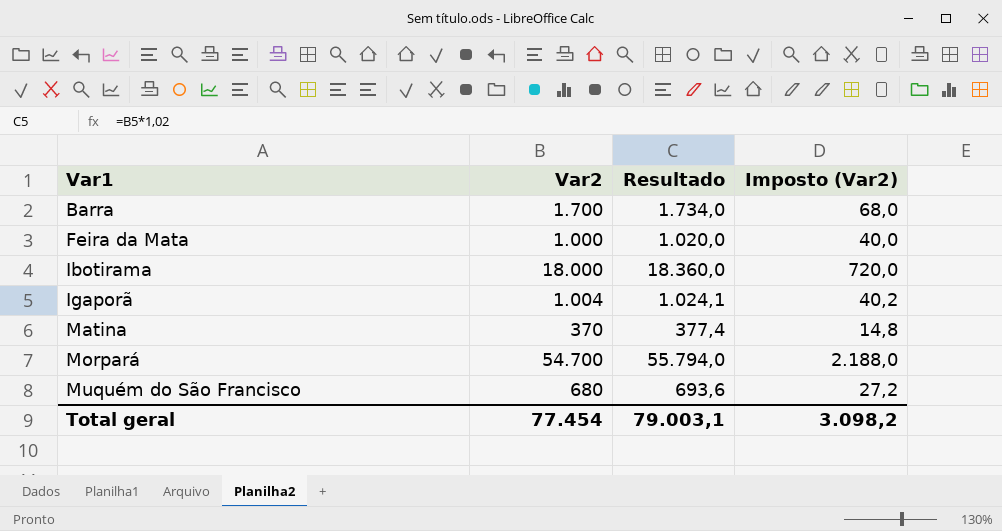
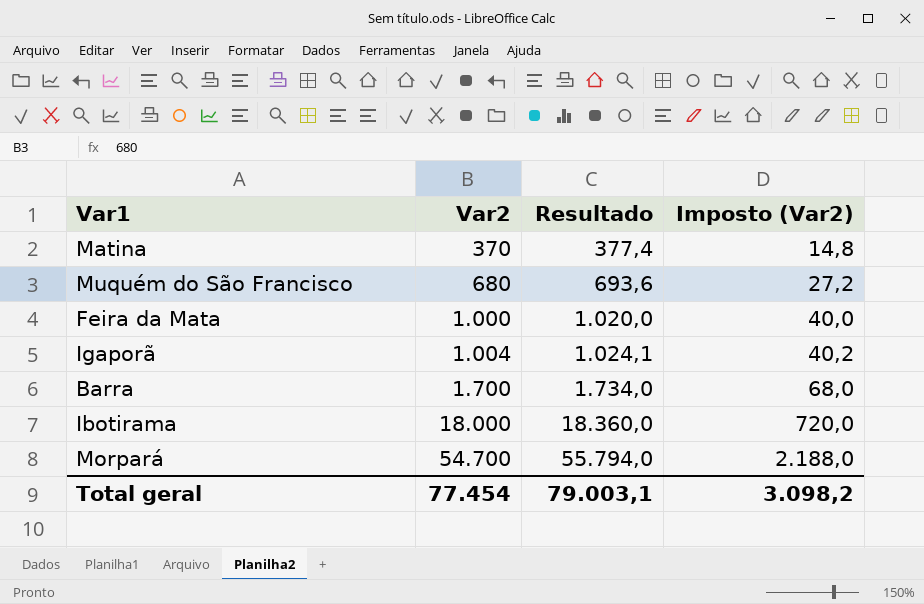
row order: Var1 ascending -> Var2 ascending

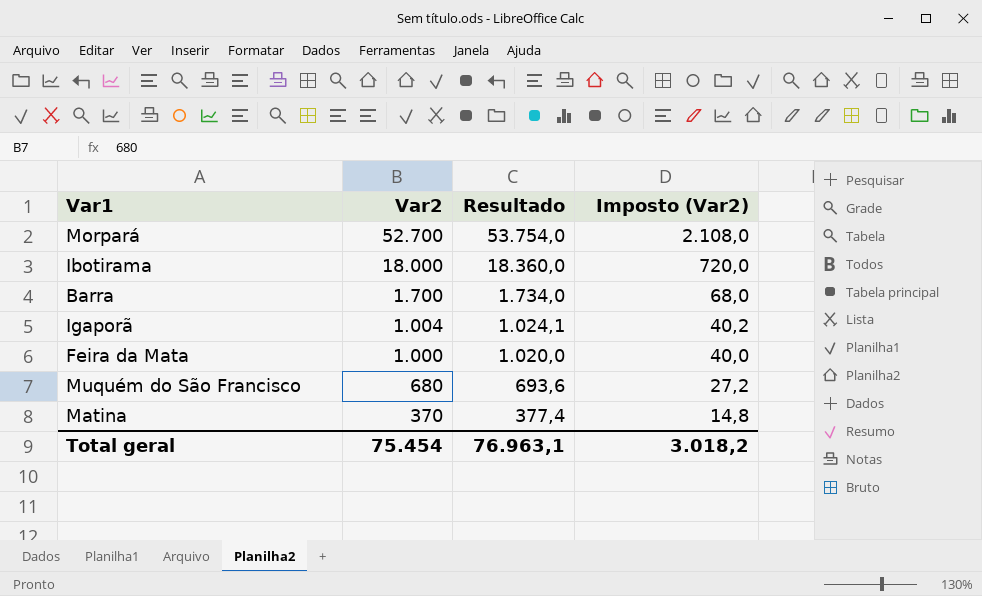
row order: Var2 ascending -> Var2 descending
Morpará | Var2: 54.700 -> 52.700
Morpará | Resultado: 55.794,0 -> 53.754,0
Morpará | Imposto (Var2): 2.188,0 -> 2.108,0
Total geral | Var2: 77.454 -> 75.454
Total geral | Resultado: 79.003,1 -> 76.963,1
Total geral | Imposto (Var2): 3.098,2 -> 3.018,2

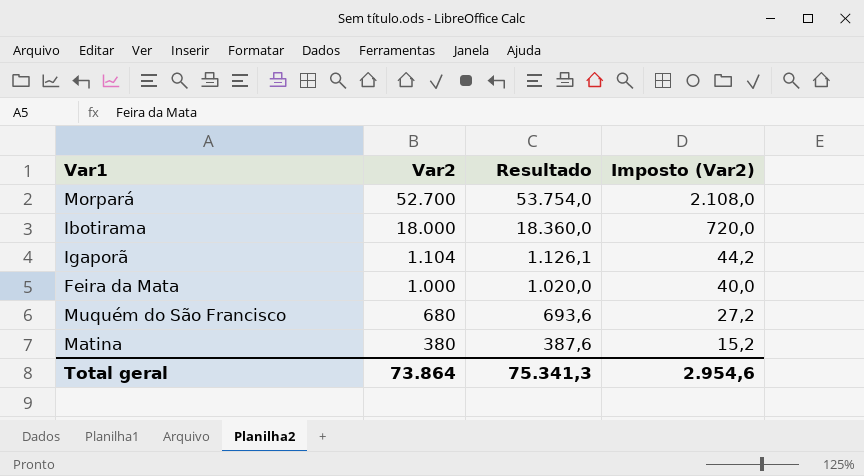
row Barra: 1.700 | 1.734,0 | 68,0 -> none
Igaporã | Var2: 1.004 -> 1.104
Igaporã | Resultado: 1.024,1 -> 1.126,1
Igaporã | Imposto (Var2): 40,2 -> 44,2
Matina | Var2: 370 -> 380
Matina | Resultado: 377,4 -> 387,6
Matina | Imposto (Var2): 14,8 -> 15,2
Total geral | Var2: 75.454 -> 73.864
Total geral | Resultado: 76.963,1 -> 75.341,3
Total geral | Imposto (Var2): 3.018,2 -> 2.954,6

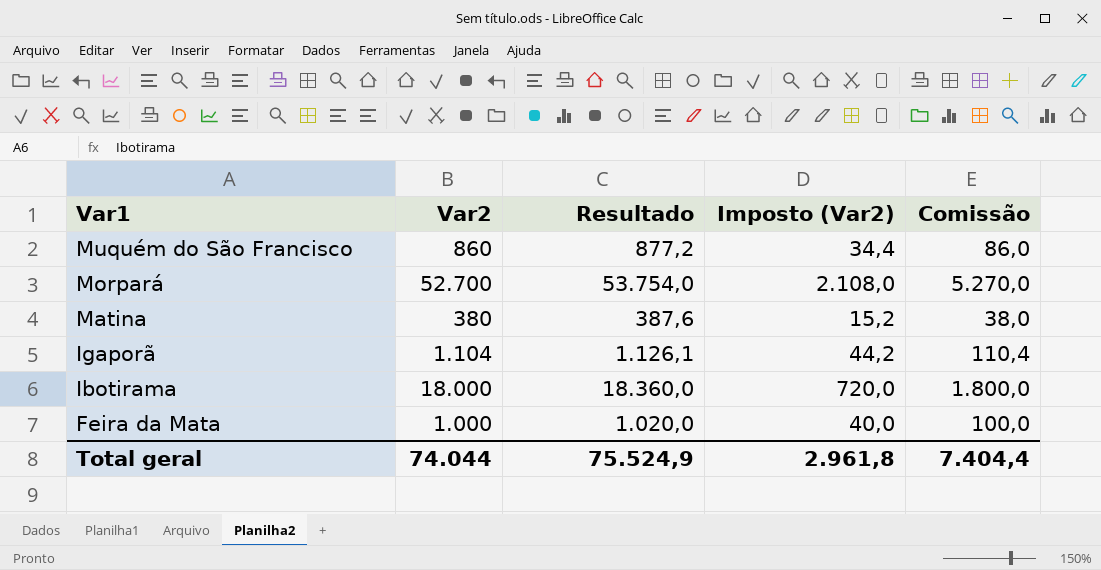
row order: Var2 descending -> Var1 descending
column Comissão | formula: none -> [Var2] * 0,1
Muquém do São Francisco | Var2: 680 -> 860
Muquém do São Francisco | Resultado: 693,6 -> 877,2
Muquém do São Francisco | Imposto (Var2): 27,2 -> 34,4
Total geral | Var2: 73.864 -> 74.044
Total geral | Resultado: 75.341,3 -> 75.524,9
Total geral | Imposto (Var2): 2.954,6 -> 2.961,8

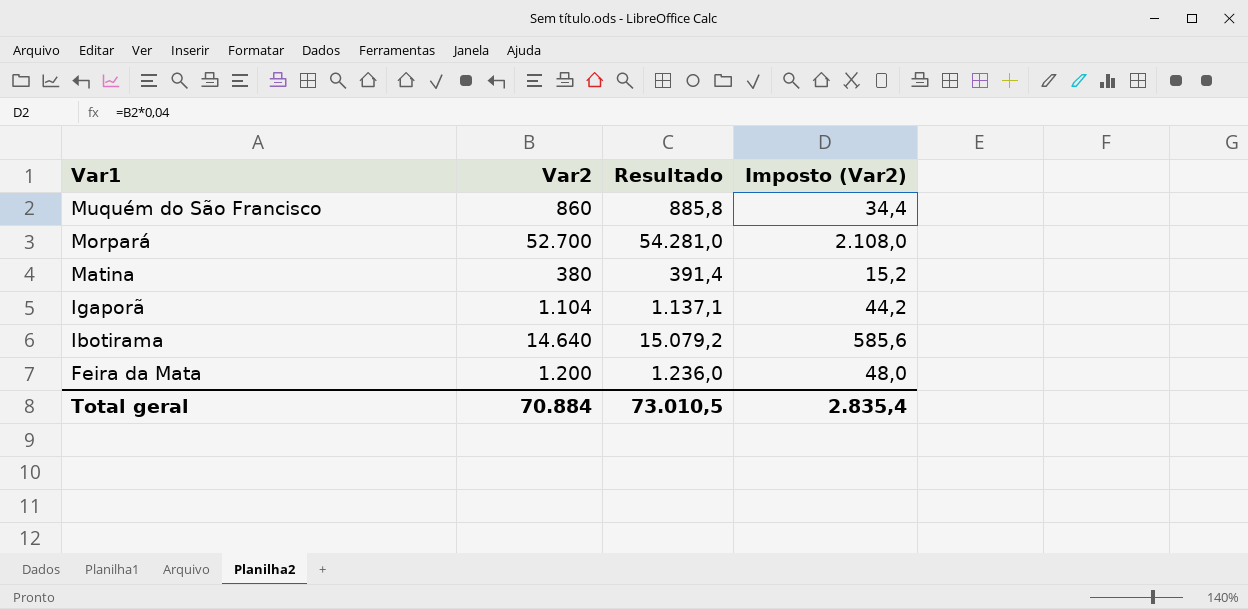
column Comissão | formula: [Var2] * 0,1 -> none
column Resultado | formula: [Var2] * 1,02 -> [Var2] * 1,03
Ibotirama | Var2: 18.000 -> 14.640
Ibotirama | Imposto (Var2): 720,0 -> 585,6
Feira da Mata | Var2: 1.000 -> 1.200
Feira da Mata | Imposto (Var2): 40,0 -> 48,0
Total geral | Var2: 74.044 -> 70.884
Total geral | Resultado: 75.524,9 -> 73.010,5
Total geral | Imposto (Var2): 2.961,8 -> 2.835,4

